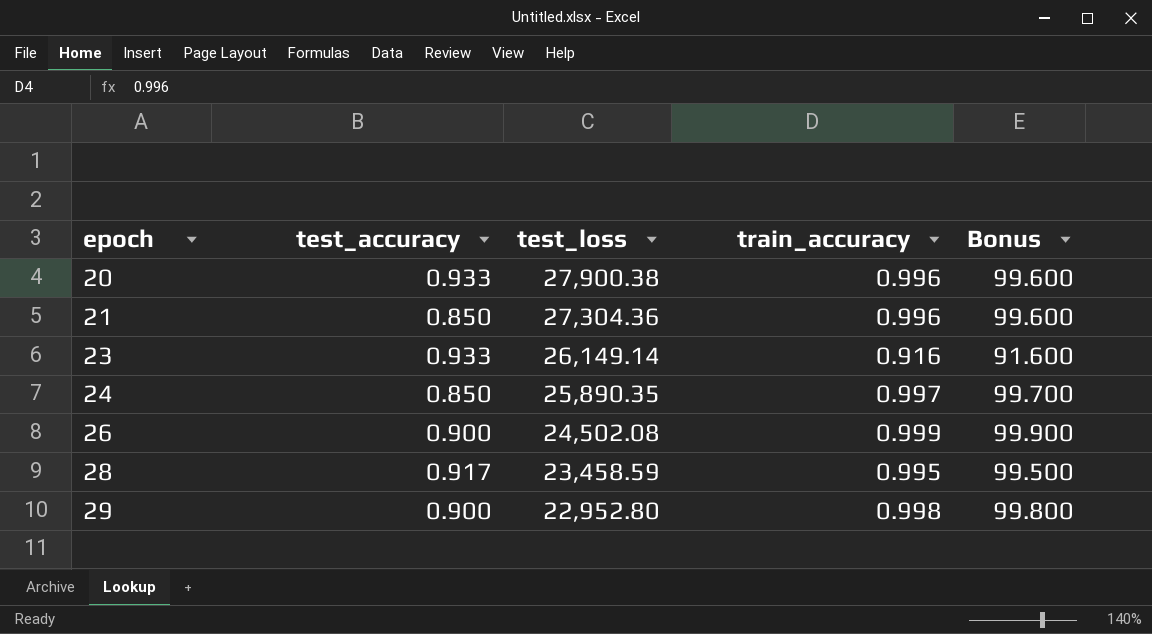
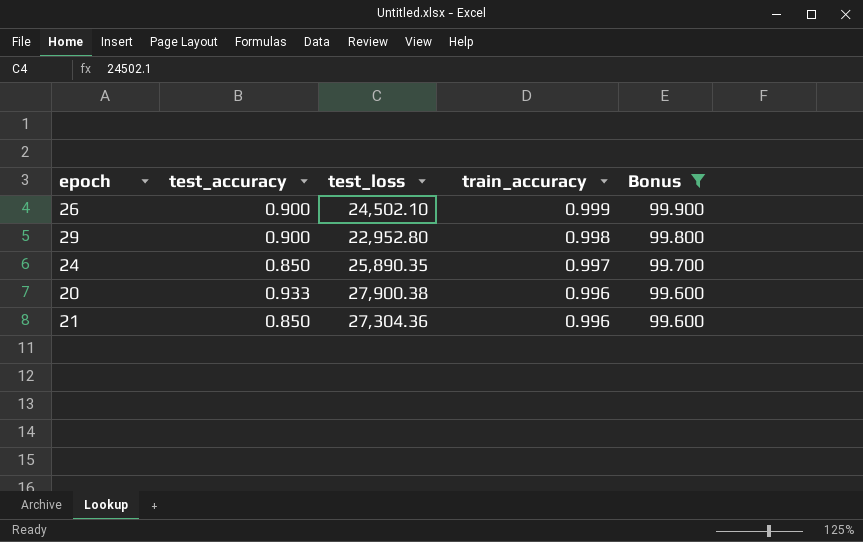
filter: none -> Bonus >= 99.600
row order: epoch ascending -> train_accuracy descending
26 | test_loss: 24,502.08 -> 24,502.10

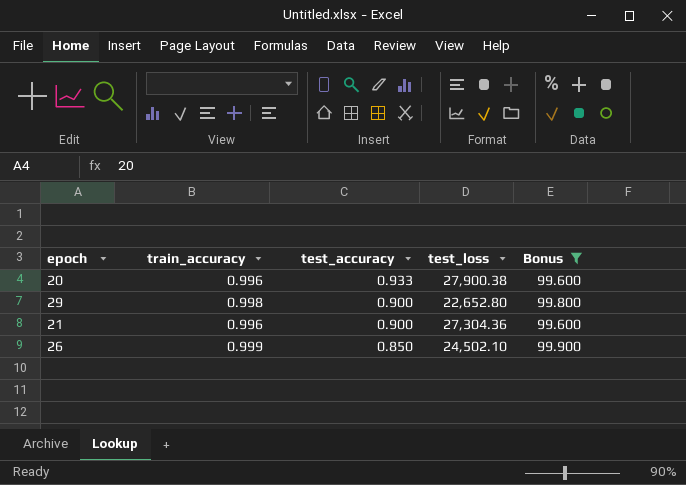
row order: train_accuracy descending -> test_accuracy descending
column train_accuracy | position: 4 -> 2
row 24: 0.850 | 25,890.35 | 0.997 | 99.700 -> none
29 | test_loss: 22,952.80 -> 22,652.80
21 | test_accuracy: 0.850 -> 0.900
26 | test_accuracy: 0.900 -> 0.850

